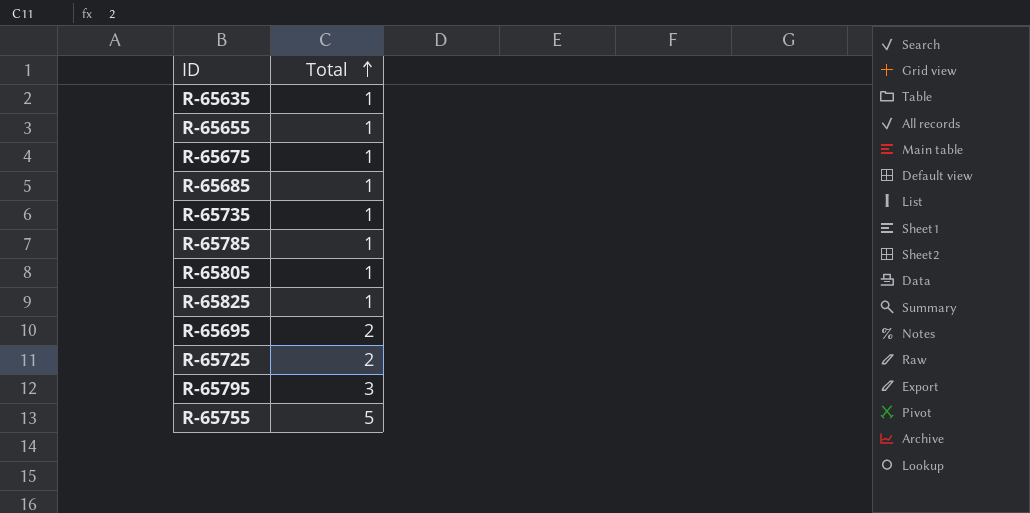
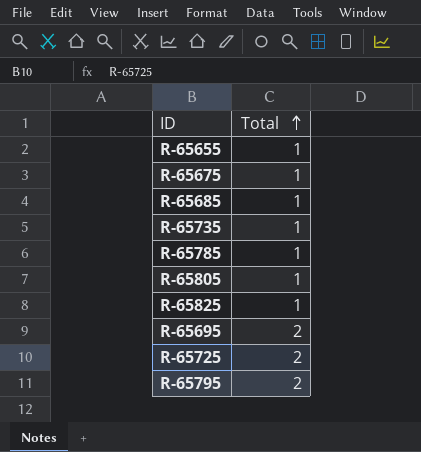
row R-65635: 1 -> none
row R-65755: 5 -> none
R-65795 | Total: 3 -> 2

